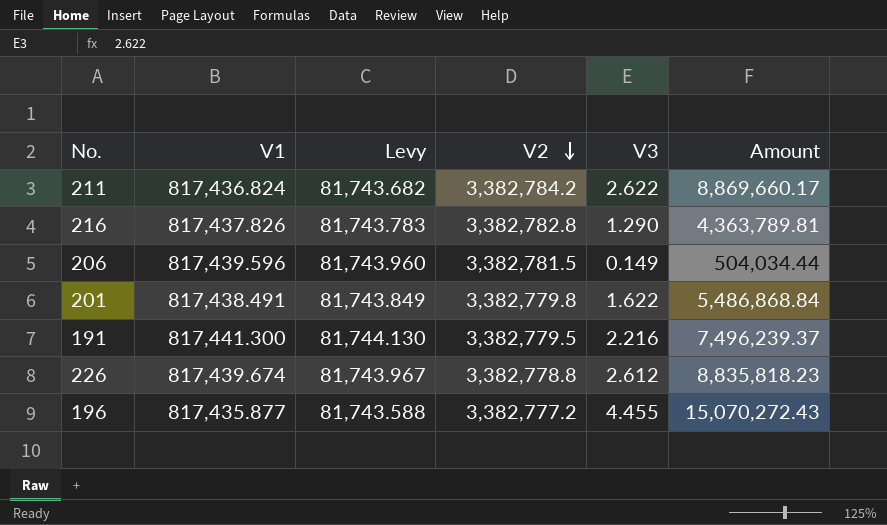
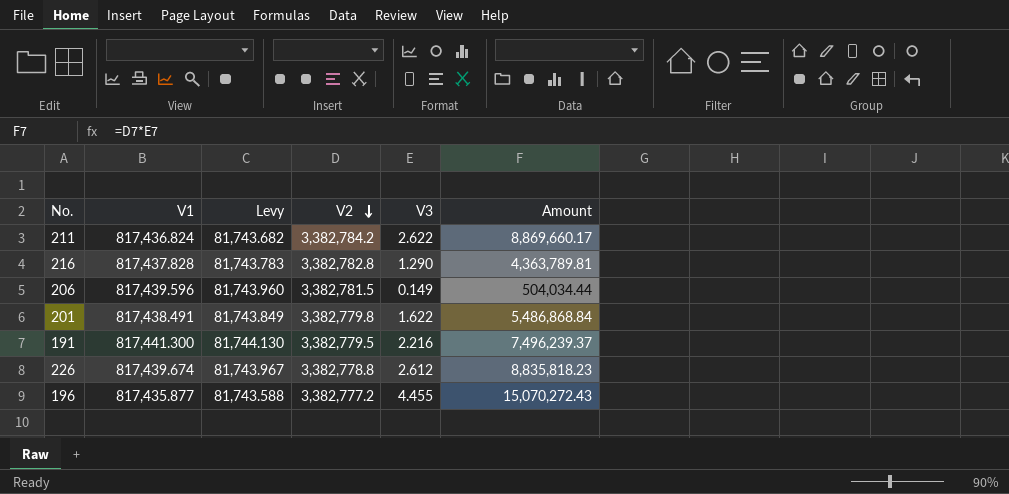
216 | V1: 817,437.826 -> 817,437.828

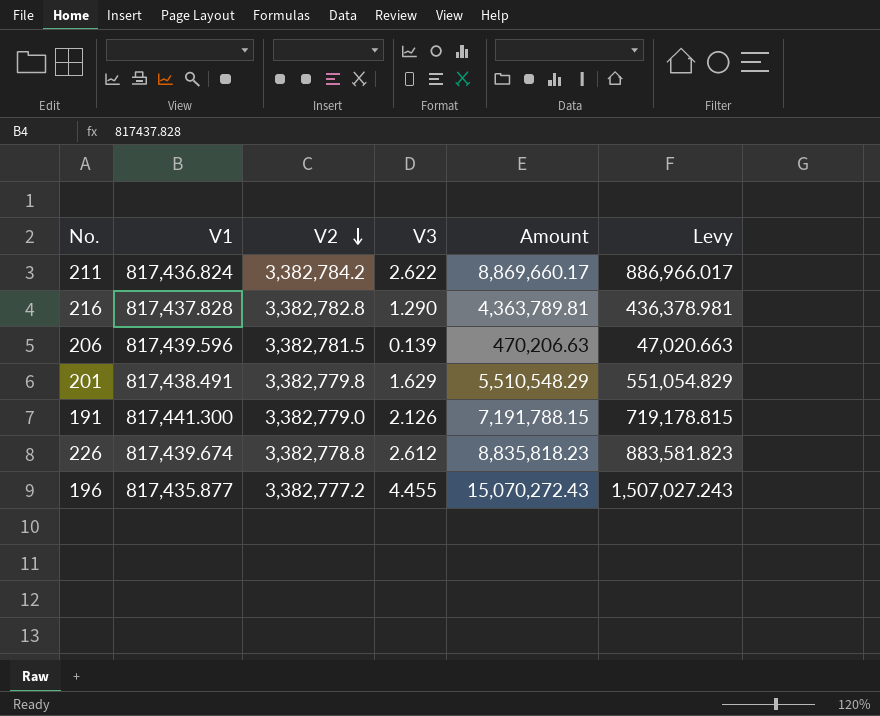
column Levy | formula: [V1] * 0.1 -> [Amount] * 0.1
column Levy | position: 3 -> 6
206 | V3: 0.149 -> 0.139
206 | Amount: 504,034.44 -> 470,206.63
201 | V3: 1.622 -> 1.629
201 | Amount: 5,486,868.84 -> 5,510,548.29
191 | V2: 3,382,779.5 -> 3,382,779.0
191 | V3: 2.216 -> 2.126
191 | Amount: 7,496,239.37 -> 7,191,788.15

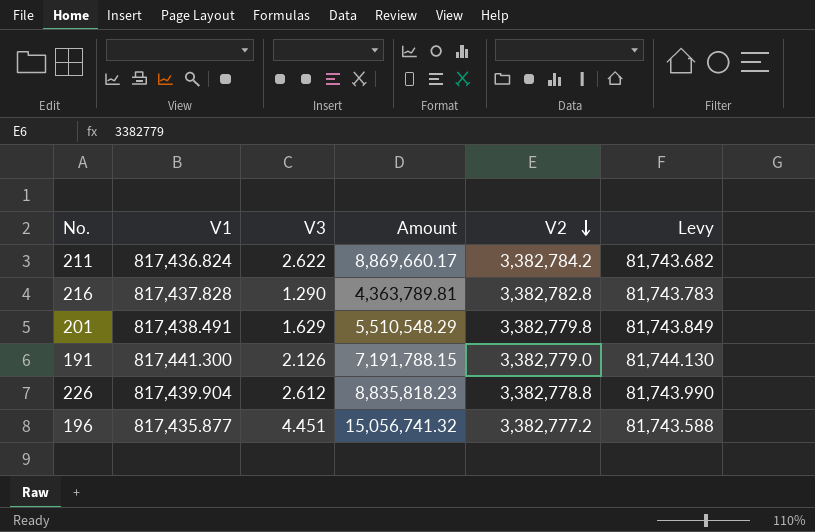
column V2 | position: 3 -> 5
column Levy | formula: [Amount] * 0.1 -> [V1] * 0.1
row 206: 817,439.596 | 3,382,781.5 | 0.139 | 470,206.63 | 47,020.663 -> none
226 | V1: 817,439.674 -> 817,439.904
196 | V3: 4.455 -> 4.451
196 | Amount: 15,070,272.43 -> 15,056,741.32

